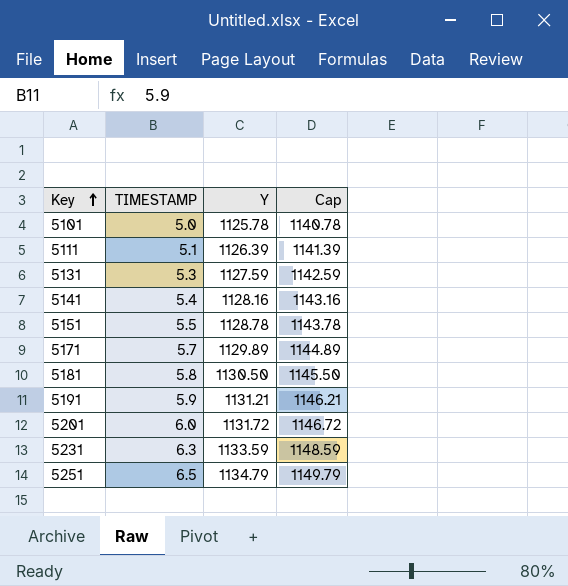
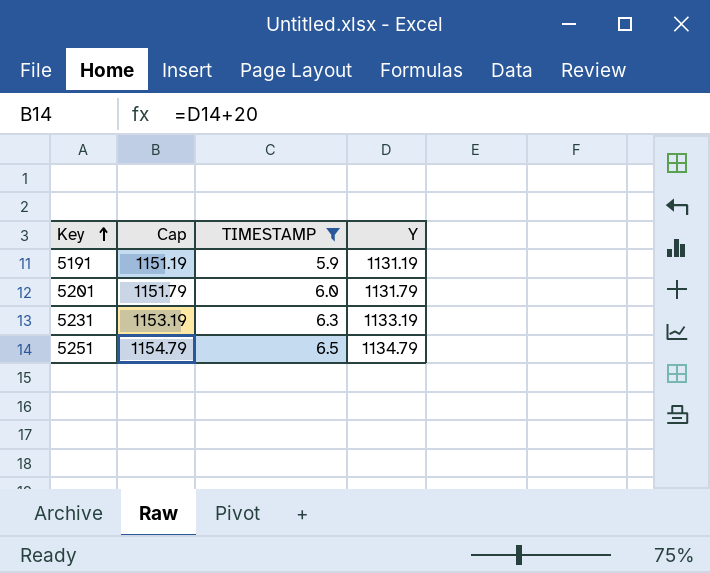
filter: none -> TIMESTAMP >= 5.9
column Cap | formula: [Y] + 15 -> [Y] + 20
column Cap | position: 4 -> 2
5191 | Y: 1131.21 -> 1131.19
5201 | Y: 1131.72 -> 1131.79
5231 | Y: 1133.59 -> 1133.19

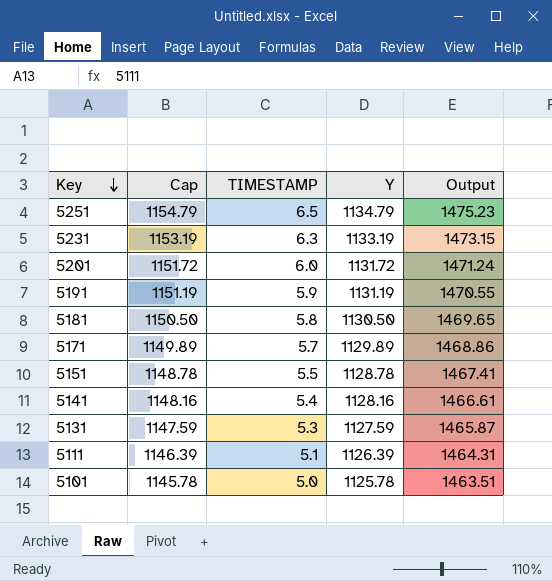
filter: TIMESTAMP >= 5.9 -> none
row order: Key ascending -> Key descending
column Output | formula: none -> [Y] * 1.3
5201 | Cap: 1151.79 -> 1151.72
5201 | Y: 1131.79 -> 1131.72

